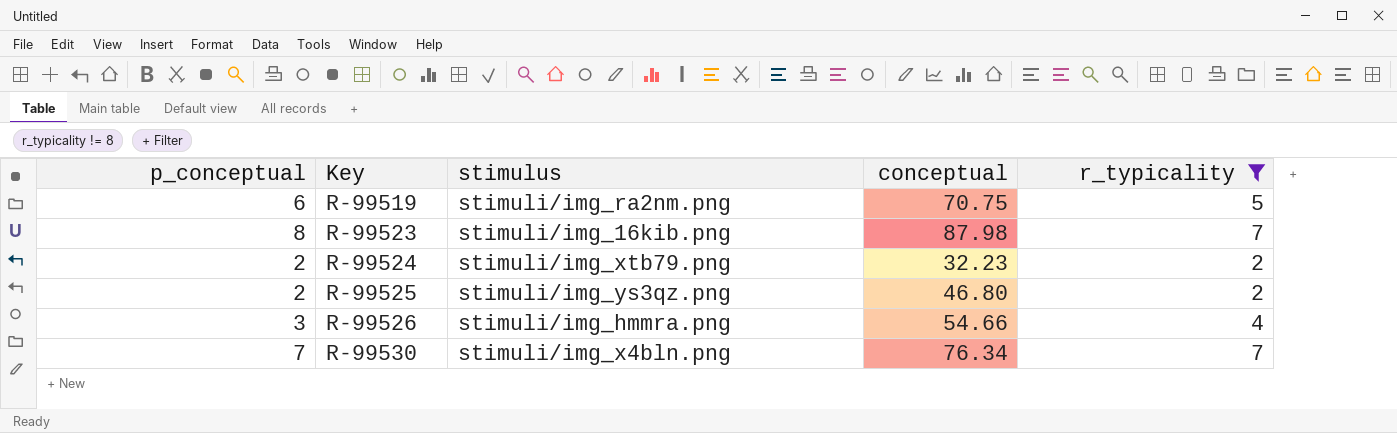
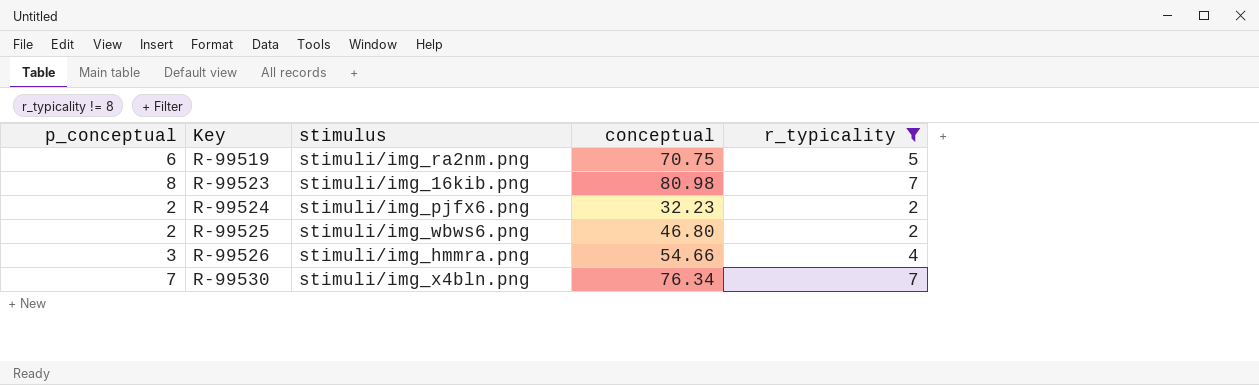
R-99523 | conceptual: 87.98 -> 80.98
R-99524 | stimulus: stimuli/img_xtb79.png -> stimuli/img_pjfx6.png
R-99525 | stimulus: stimuli/img_ys3qz.png -> stimuli/img_wbws6.png

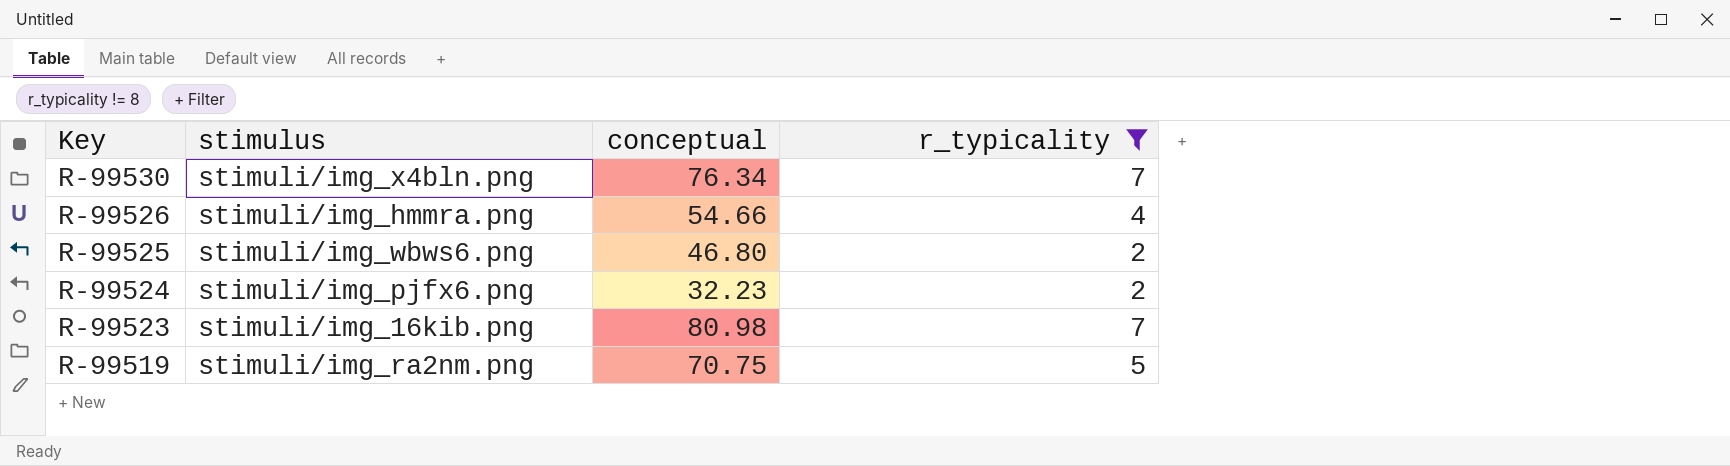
row order: Key ascending -> Key descending
column p_conceptual | position: 1 -> none

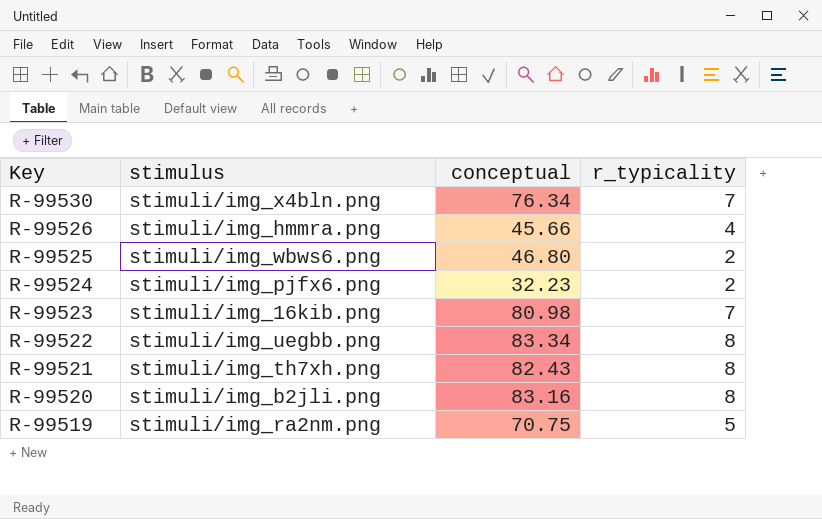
filter: r_typicality != 8 -> none
R-99526 | conceptual: 54.66 -> 45.66

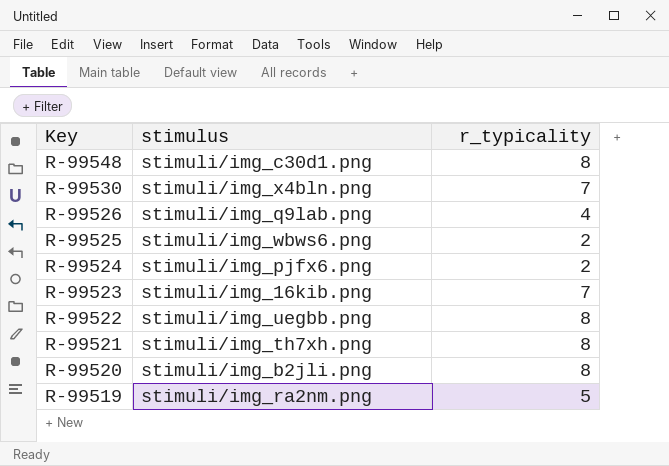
column conceptual | position: 3 -> none
row R-99548: none -> stimuli/img_c30d1.png | 8
R-99526 | stimulus: stimuli/img_hmmra.png -> stimuli/img_q9lab.png

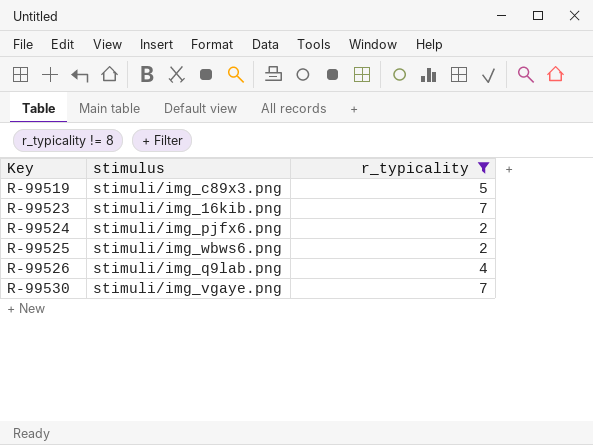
filter: none -> r_typicality != 8
row order: Key descending -> Key ascending
R-99519 | stimulus: stimuli/img_ra2nm.png -> stimuli/img_c89x3.png
R-99530 | stimulus: stimuli/img_x4bln.png -> stimuli/img_vgaye.png

